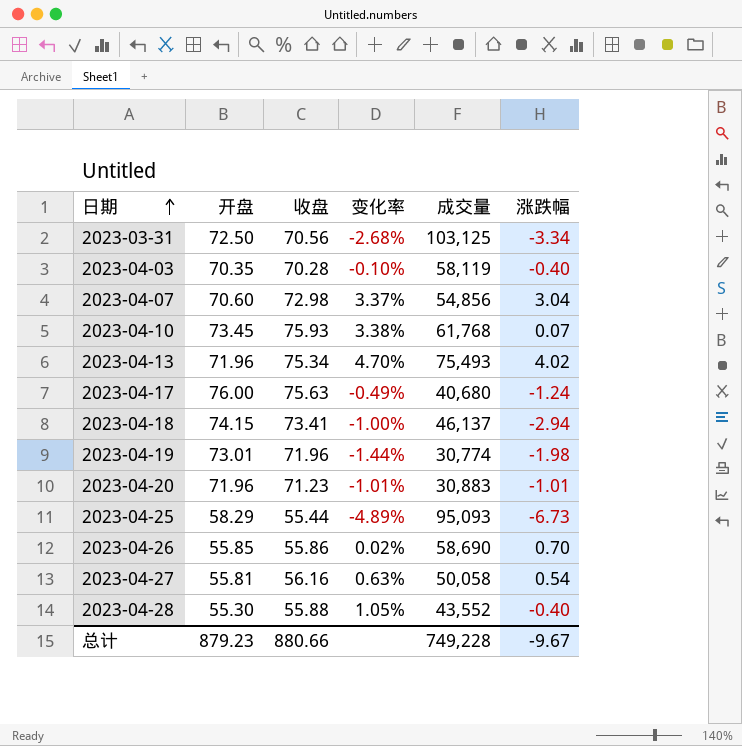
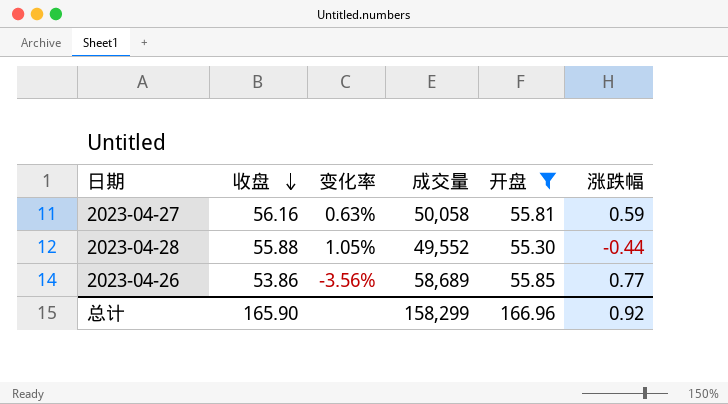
filter: none -> 开盘 <= 55.85
row order: 日期 ascending -> 收盘 descending
column 开盘 | position: 2 -> 5
2023-04-27 | 涨跌幅: 0.54 -> 0.59
2023-04-28 | 成交量: 43,552 -> 49,552
2023-04-28 | 涨跌幅: -0.40 -> -0.44
2023-04-26 | 收盘: 55.86 -> 53.86
2023-04-26 | 变化率: 0.02% -> -3.56%
2023-04-26 | 成交量: 58,690 -> 58,689
2023-04-26 | 涨跌幅: 0.70 -> 0.77
总计 | 收盘: 880.66 -> 165.90
总计 | 成交量: 749,228 -> 158,299
总计 | 开盘: 879.23 -> 166.96
总计 | 涨跌幅: -9.67 -> 0.92

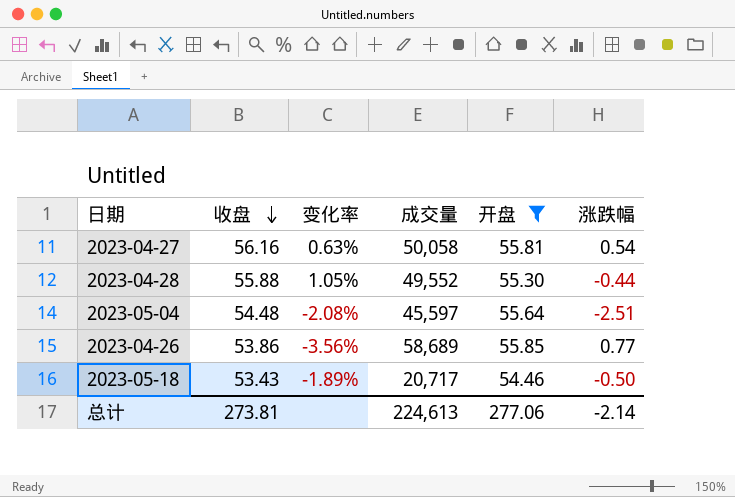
2023-04-27 | 涨跌幅: 0.59 -> 0.54
row 2023-05-04: none -> 54.48 | -2.08% | 45,597 | 55.64 | -2.51
row 2023-05-18: none -> 53.43 | -1.89% | 20,717 | 54.46 | -0.50
总计 | 收盘: 165.90 -> 273.81
总计 | 成交量: 158,299 -> 224,613
总计 | 开盘: 166.96 -> 277.06
总计 | 涨跌幅: 0.92 -> -2.14

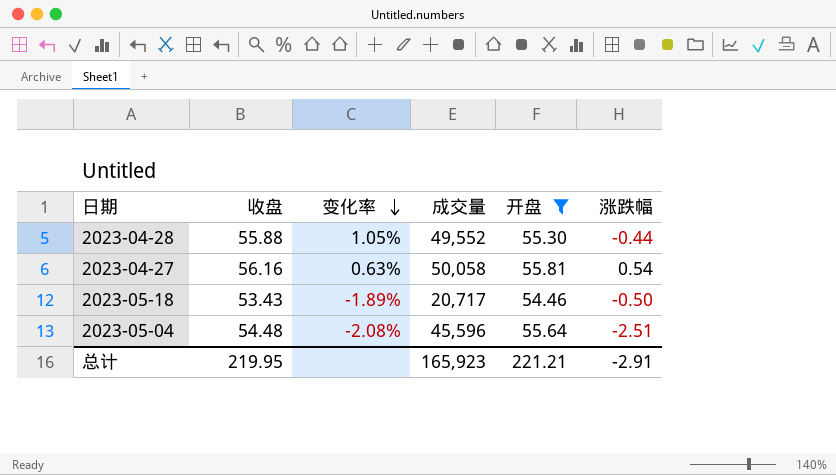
row order: 收盘 descending -> 变化率 descending
row 2023-04-26: 53.86 | -3.56% | 58,689 | 55.85 | 0.77 -> none
2023-05-04 | 成交量: 45,597 -> 45,596
总计 | 收盘: 273.81 -> 219.95
总计 | 成交量: 224,613 -> 165,923
总计 | 开盘: 277.06 -> 221.21
总计 | 涨跌幅: -2.14 -> -2.91

